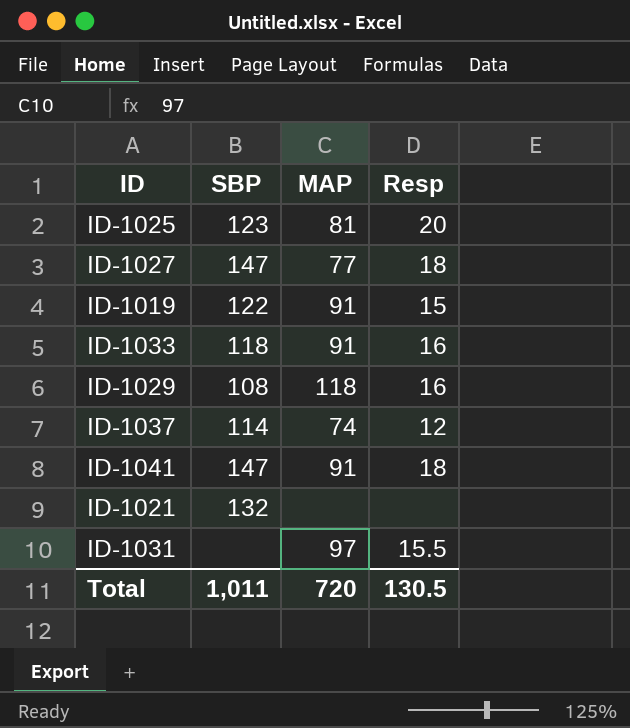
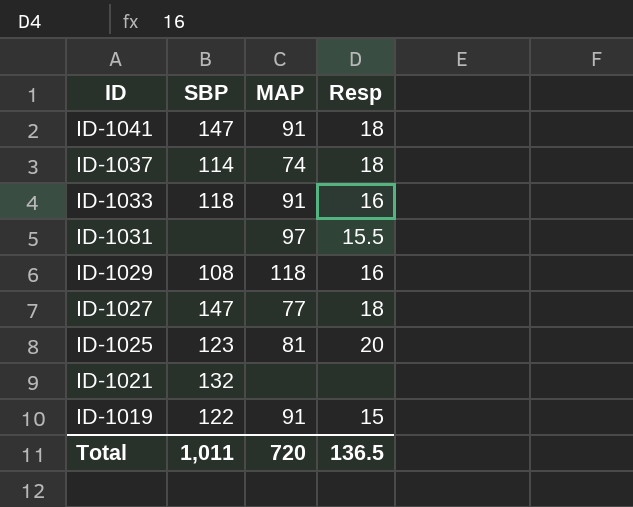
row order: none -> ID descending
ID-1037 | Resp: 12 -> 18
Total | Resp: 130.5 -> 136.5

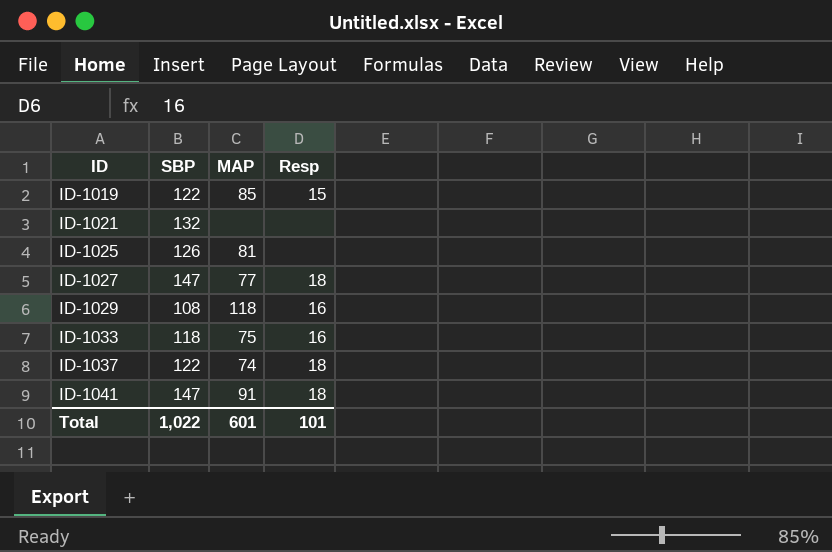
row order: ID descending -> ID ascending
row ID-1031: none | 97 | 15.5 -> none
ID-1019 | MAP: 91 -> 85
ID-1025 | SBP: 123 -> 126
ID-1025 | Resp: 20 -> none
ID-1033 | MAP: 91 -> 75
ID-1037 | SBP: 114 -> 122
Total | SBP: 1,011 -> 1,022
Total | MAP: 720 -> 601
Total | Resp: 136.5 -> 101

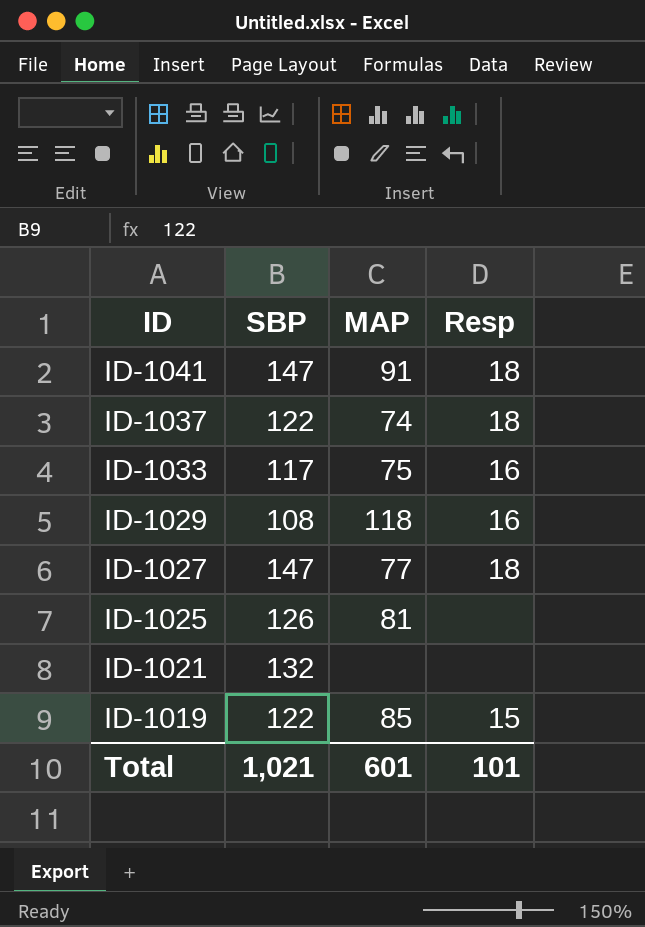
row order: ID ascending -> ID descending
ID-1033 | SBP: 118 -> 117
Total | SBP: 1,022 -> 1,021

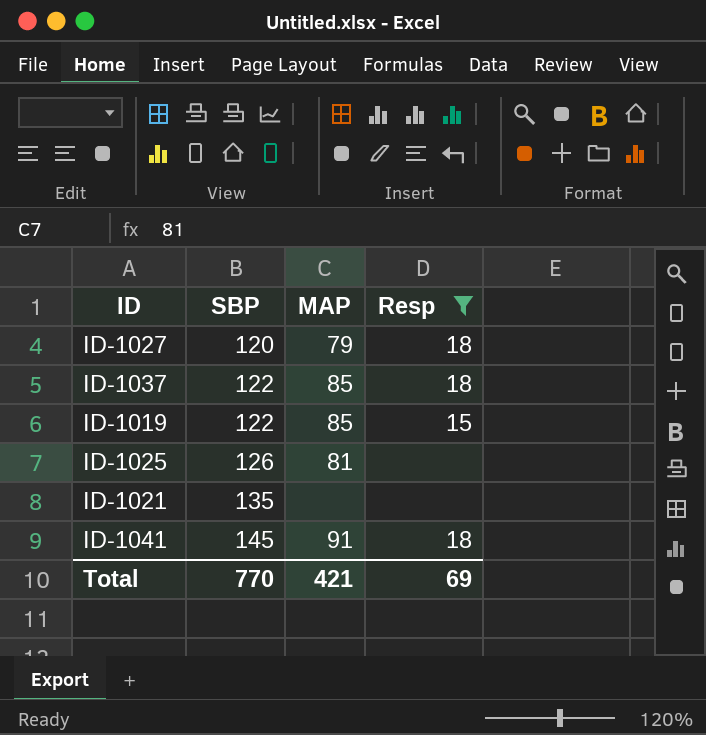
filter: none -> Resp != 16
row order: ID descending -> SBP ascending
ID-1027 | SBP: 147 -> 120
ID-1027 | MAP: 77 -> 79
ID-1037 | MAP: 74 -> 85
ID-1021 | SBP: 132 -> 135
ID-1041 | SBP: 147 -> 145
Total | SBP: 1,021 -> 770
Total | MAP: 601 -> 421
Total | Resp: 101 -> 69

